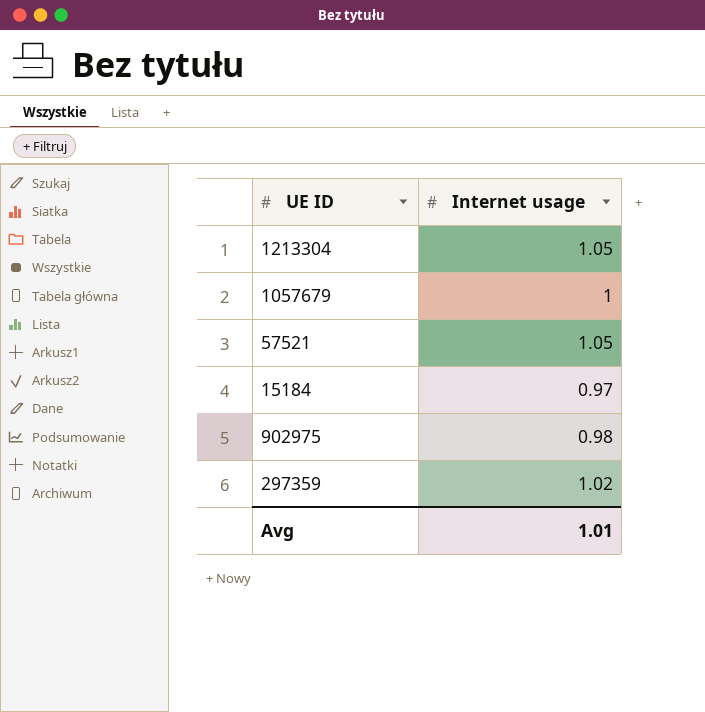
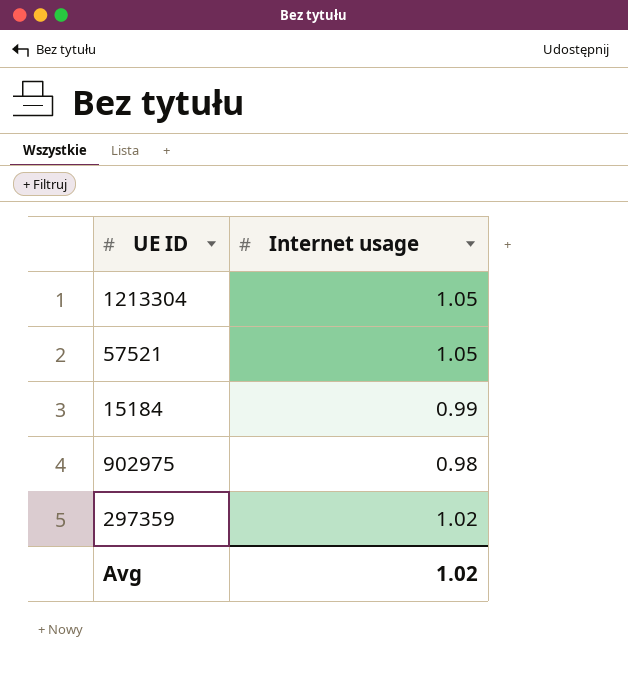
row 1057679: 1 -> none
15184 | Internet usage: 0.97 -> 0.99
Avg | Internet usage: 1.01 -> 1.02

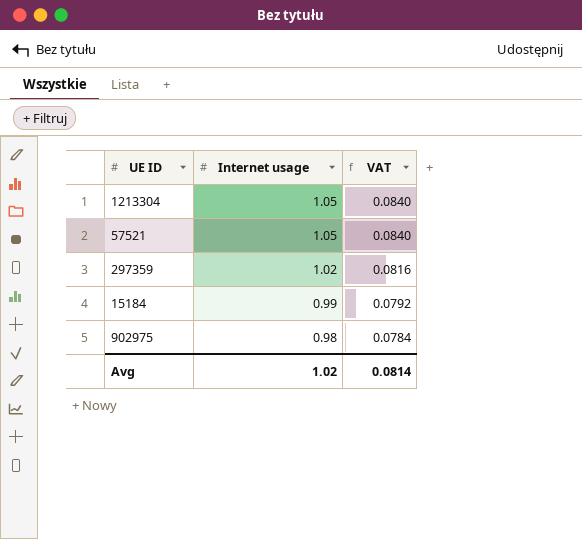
row order: none -> Internet usage descending
column VAT | formula: none -> [Internet usage] * 0.08

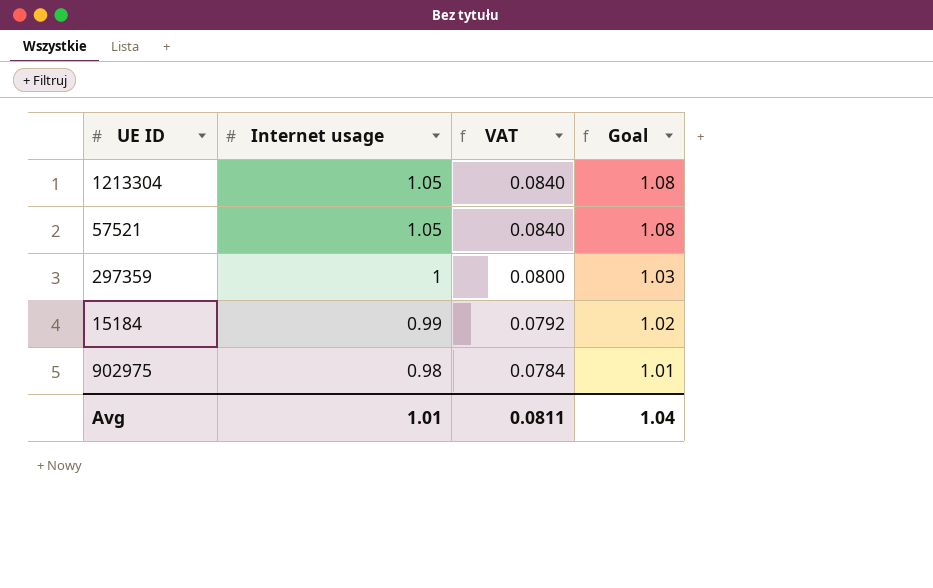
column Goal | formula: none -> [Internet usage] * 1.03
297359 | Internet usage: 1.02 -> 1
297359 | VAT: 0.0816 -> 0.0800
Avg | Internet usage: 1.02 -> 1.01
Avg | VAT: 0.0814 -> 0.0811

